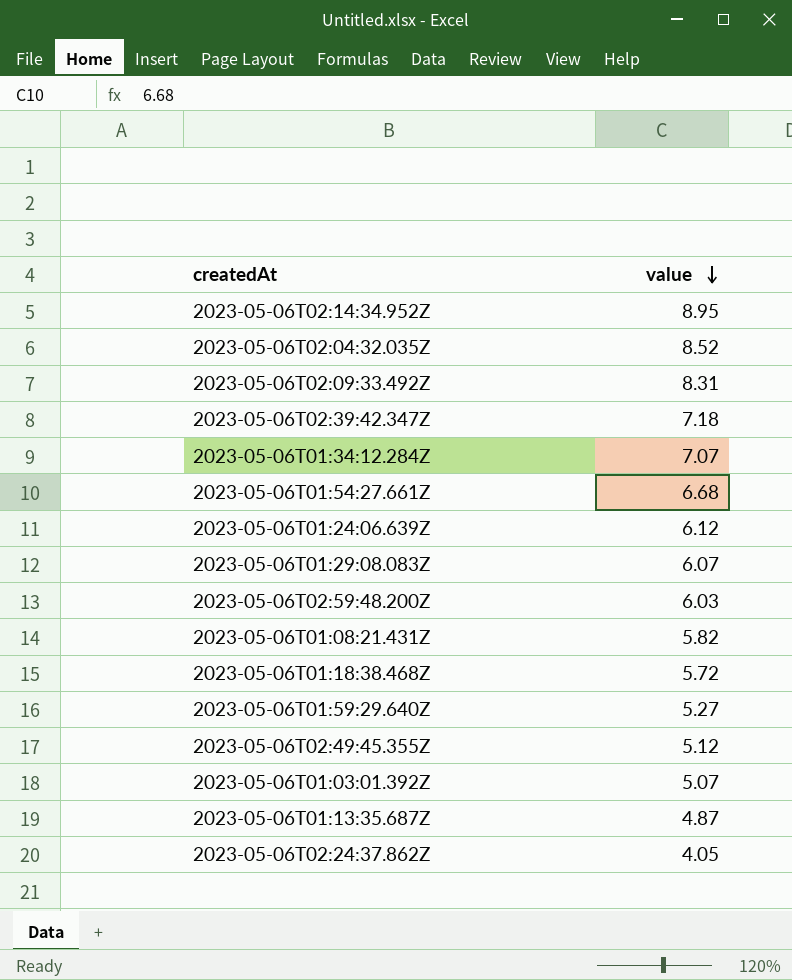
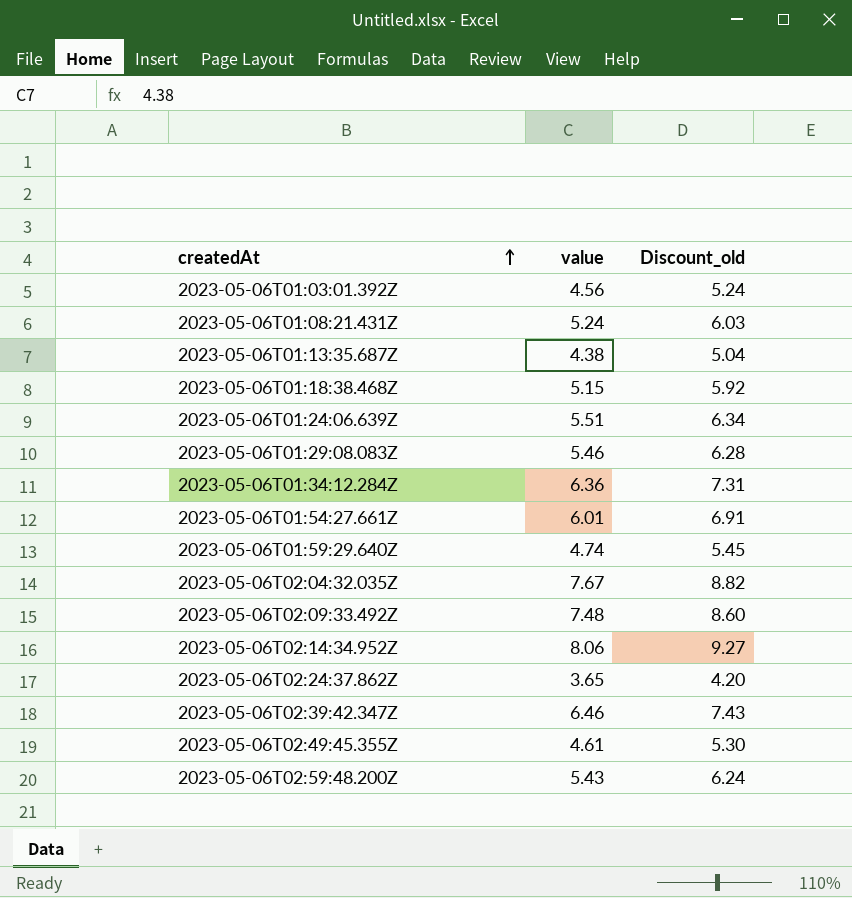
row order: value descending -> createdAt ascending
column Discount_old | formula: none -> [value] * 1.15
2023-05-06T01:03:01.392Z | value: 5.07 -> 4.56
2023-05-06T01:08:21.431Z | value: 5.82 -> 5.24
2023-05-06T01:13:35.687Z | value: 4.87 -> 4.38
2023-05-06T01:18:38.468Z | value: 5.72 -> 5.15
2023-05-06T01:24:06.639Z | value: 6.12 -> 5.51
2023-05-06T01:29:08.083Z | value: 6.07 -> 5.46
2023-05-06T01:34:12.284Z | value: 7.07 -> 6.36
2023-05-06T01:54:27.661Z | value: 6.68 -> 6.01
2023-05-06T01:59:29.640Z | value: 5.27 -> 4.74
2023-05-06T02:04:32.035Z | value: 8.52 -> 7.67
2023-05-06T02:09:33.492Z | value: 8.31 -> 7.48
2023-05-06T02:14:34.952Z | value: 8.95 -> 8.06
2023-05-06T02:24:37.862Z | value: 4.05 -> 3.65
2023-05-06T02:39:42.347Z | value: 7.18 -> 6.46
2023-05-06T02:49:45.355Z | value: 5.12 -> 4.61
2023-05-06T02:59:48.200Z | value: 6.03 -> 5.43

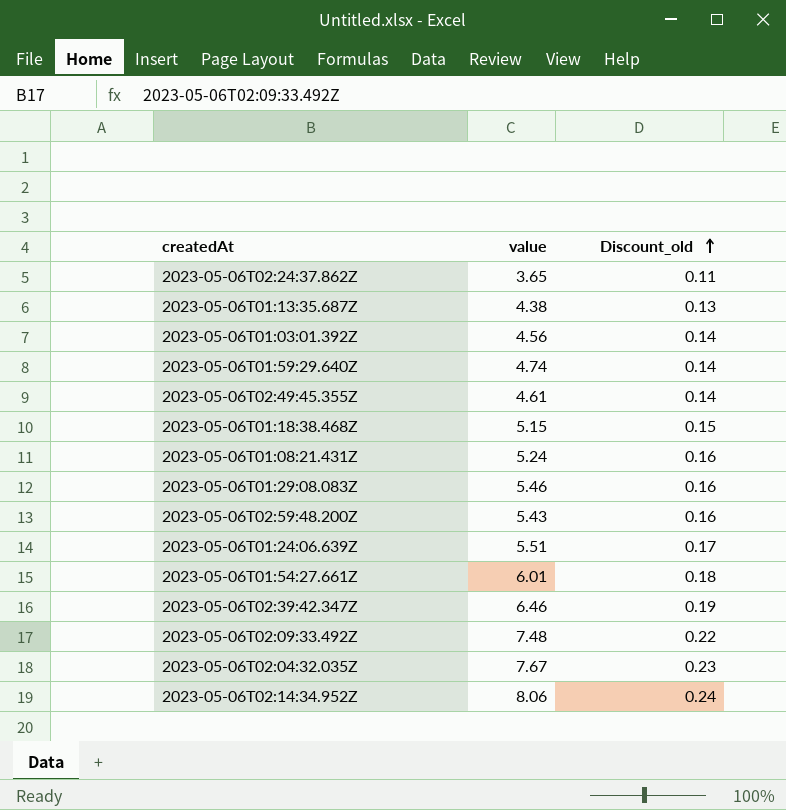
row order: createdAt ascending -> Discount_old ascending
column Discount_old | formula: [value] * 1.15 -> [value] * 0.03
row 2023-05-06T01:34:12.284Z: 6.36 | 7.31 -> none

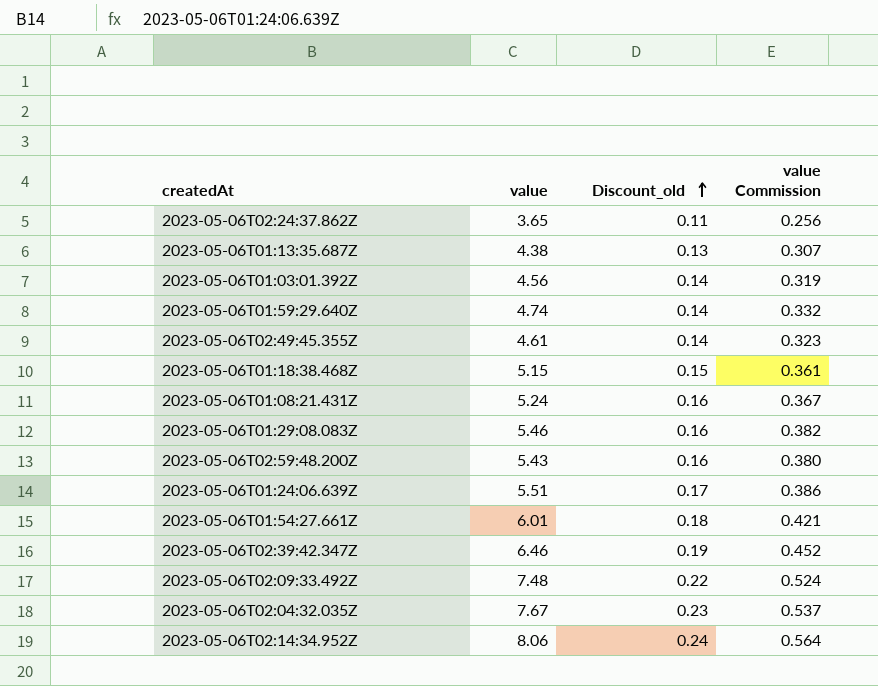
column value Commission | formula: none -> [value] * 0.07

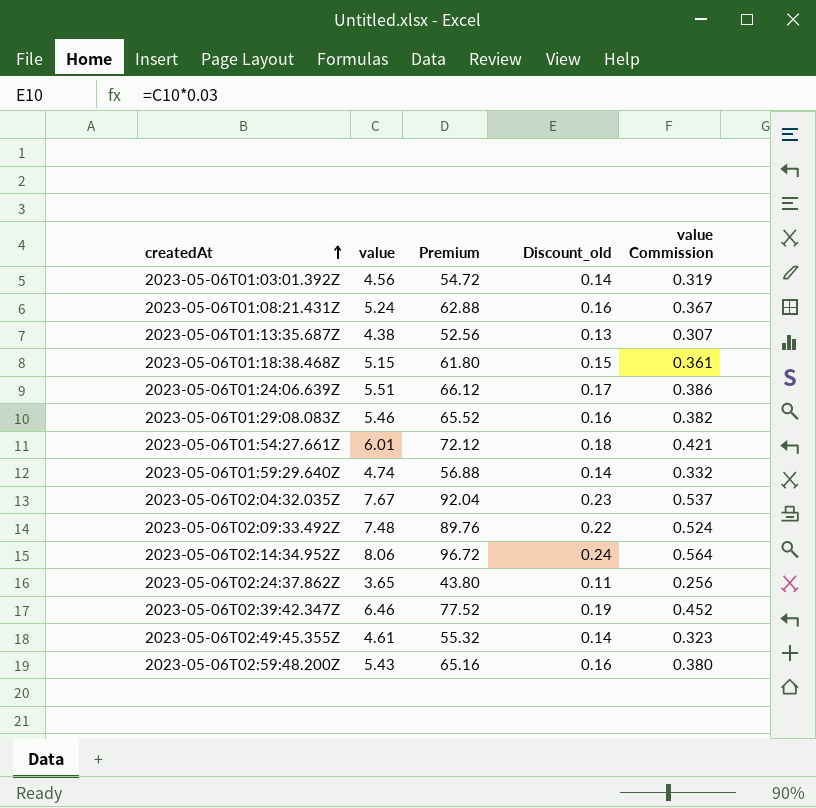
row order: Discount_old ascending -> createdAt ascending
column Premium | formula: none -> [value] * 12

